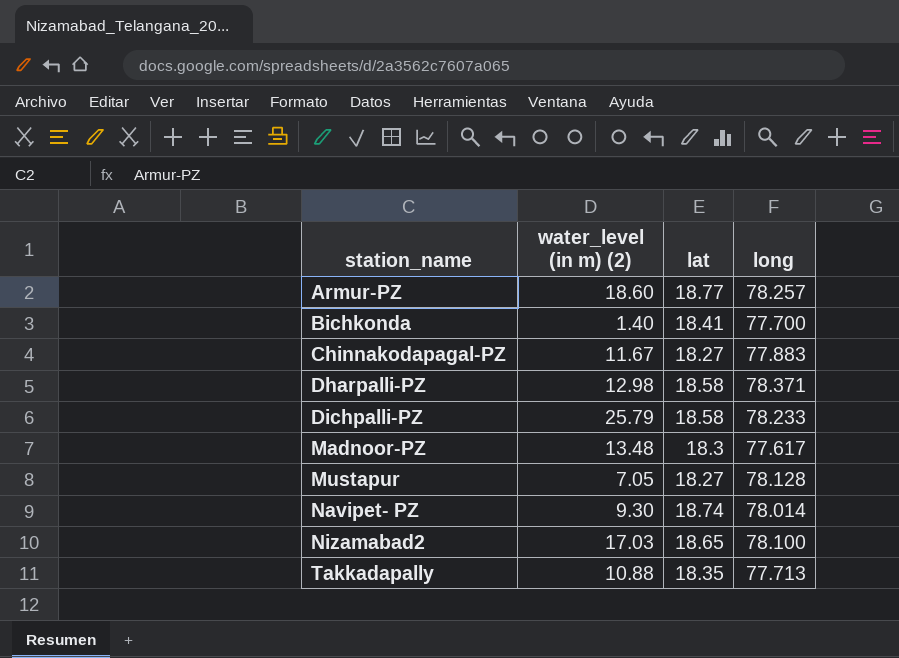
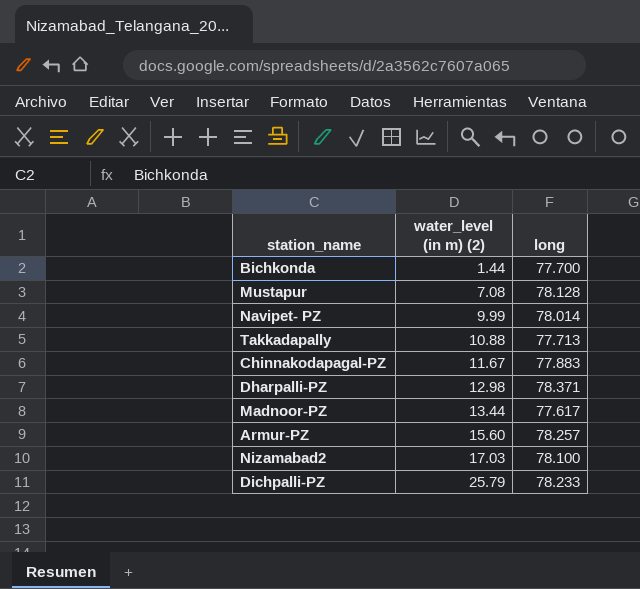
row order: station_name ascending -> water_level (in m) (2) ascending
column lat | position: 3 -> none
Bichkonda | water_level (in m) (2): 1.40 -> 1.44
Mustapur | water_level (in m) (2): 7.05 -> 7.08
Navipet- PZ | water_level (in m) (2): 9.30 -> 9.99
Madnoor-PZ | water_level (in m) (2): 13.48 -> 13.44
Armur-PZ | water_level (in m) (2): 18.60 -> 15.60

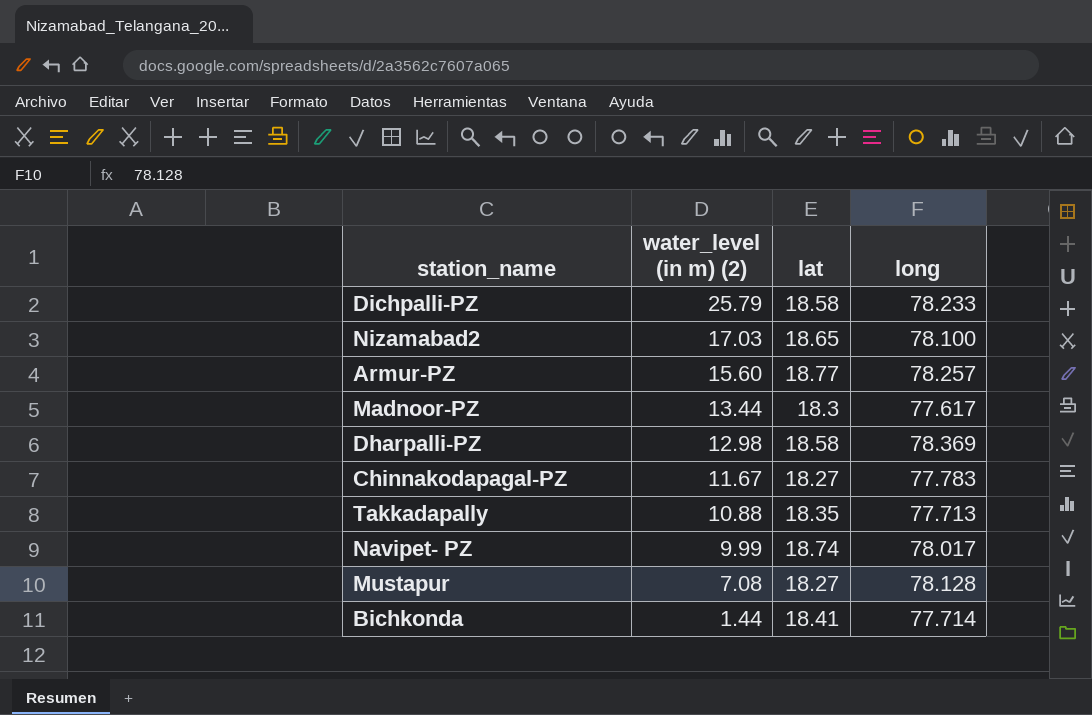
row order: water_level (in m) (2) ascending -> water_level (in m) (2) descending
column lat | position: none -> 3
Dharpalli-PZ | long: 78.371 -> 78.369
Chinnakodapagal-PZ | long: 77.883 -> 77.783
Navipet- PZ | long: 78.014 -> 78.017
Bichkonda | long: 77.700 -> 77.714

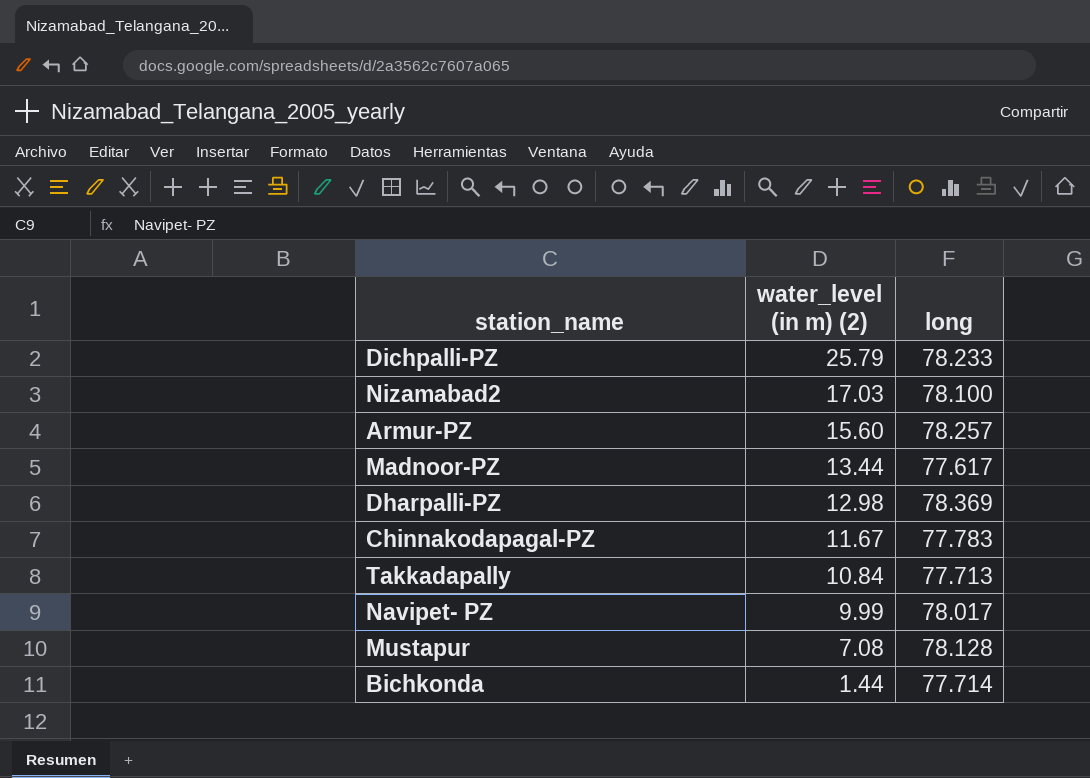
column lat | position: 3 -> none
Takkadapally | water_level (in m) (2): 10.88 -> 10.84

